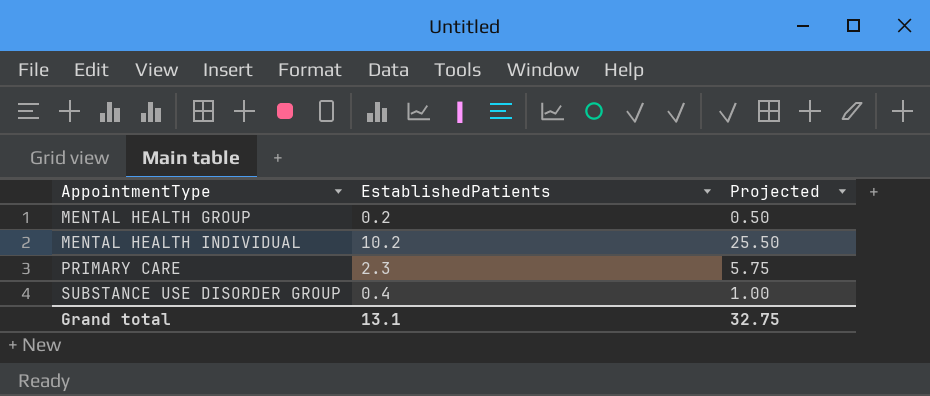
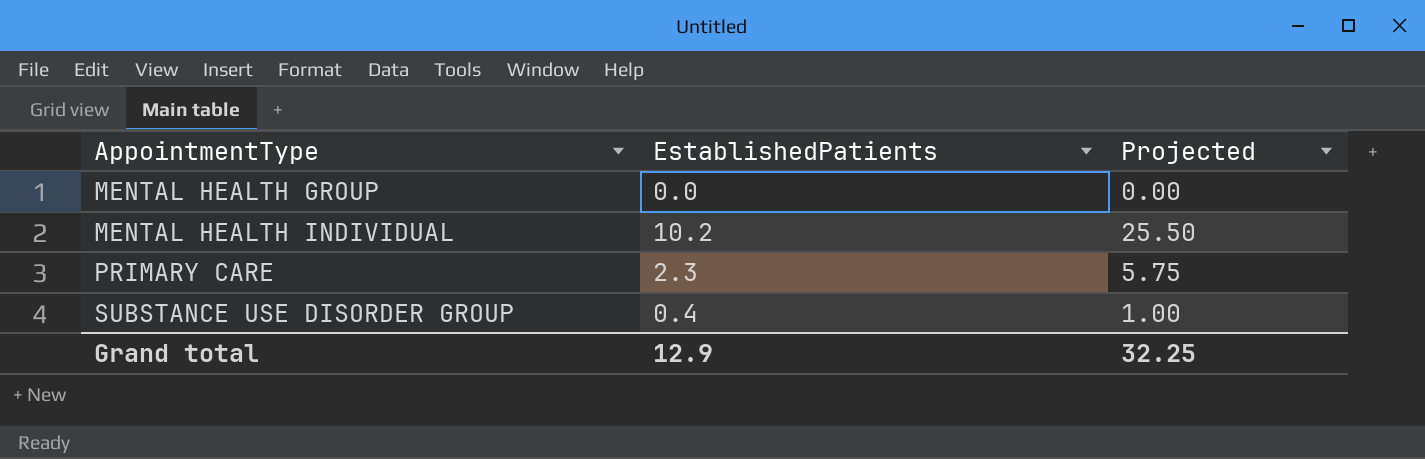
MENTAL HEALTH GROUP | EstablishedPatients: 0.2 -> 0.0
MENTAL HEALTH GROUP | Projected: 0.50 -> 0.00
Grand total | EstablishedPatients: 13.1 -> 12.9
Grand total | Projected: 32.75 -> 32.25

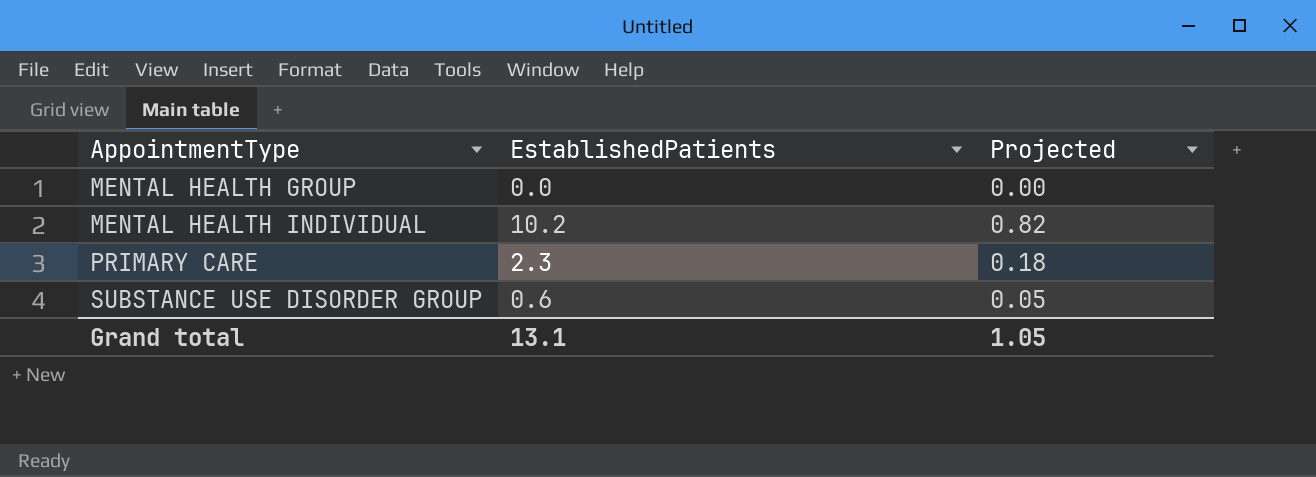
column Projected | formula: [EstablishedPatients] * 2.5 -> [EstablishedPatients] * 0.08
SUBSTANCE USE DISORDER GROUP | EstablishedPatients: 0.4 -> 0.6
Grand total | EstablishedPatients: 12.9 -> 13.1
Grand total | Projected: 32.25 -> 1.05

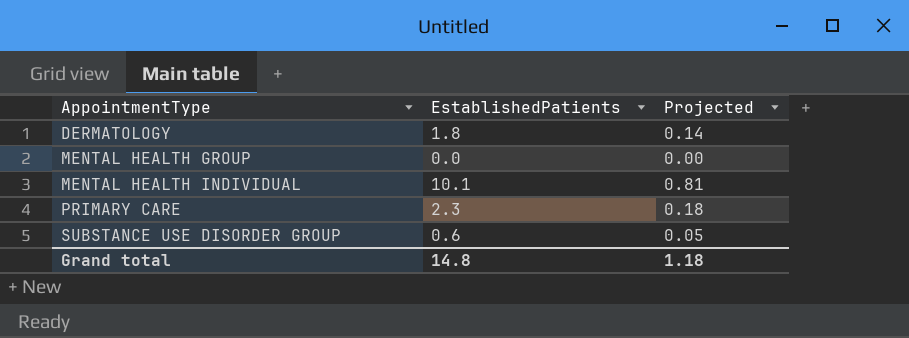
row DERMATOLOGY: none -> 1.8 | 0.14
MENTAL HEALTH INDIVIDUAL | EstablishedPatients: 10.2 -> 10.1
MENTAL HEALTH INDIVIDUAL | Projected: 0.82 -> 0.81
Grand total | EstablishedPatients: 13.1 -> 14.8
Grand total | Projected: 1.05 -> 1.18

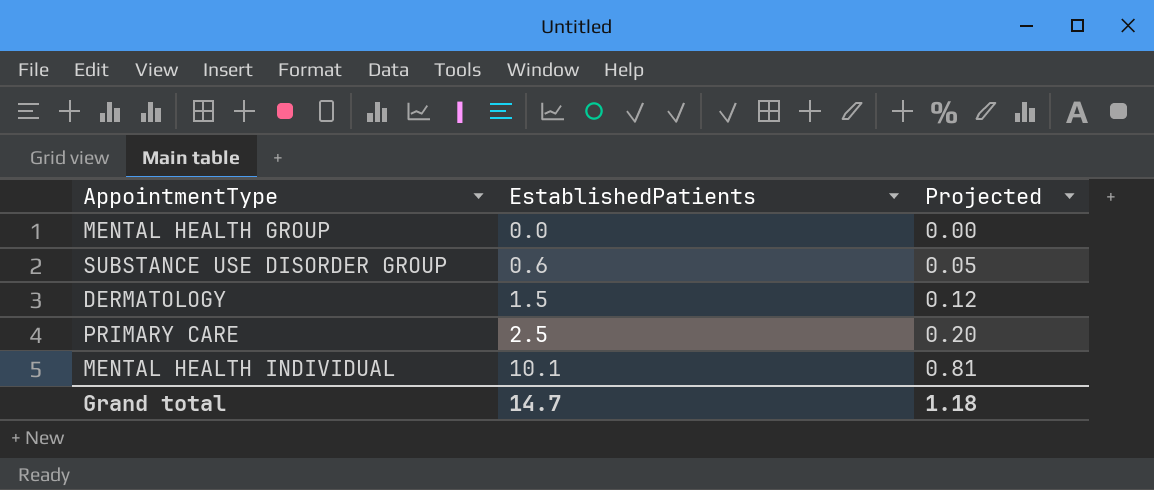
row order: AppointmentType ascending -> EstablishedPatients ascending
DERMATOLOGY | EstablishedPatients: 1.8 -> 1.5
DERMATOLOGY | Projected: 0.14 -> 0.12
PRIMARY CARE | EstablishedPatients: 2.3 -> 2.5
PRIMARY CARE | Projected: 0.18 -> 0.20
Grand total | EstablishedPatients: 14.8 -> 14.7

